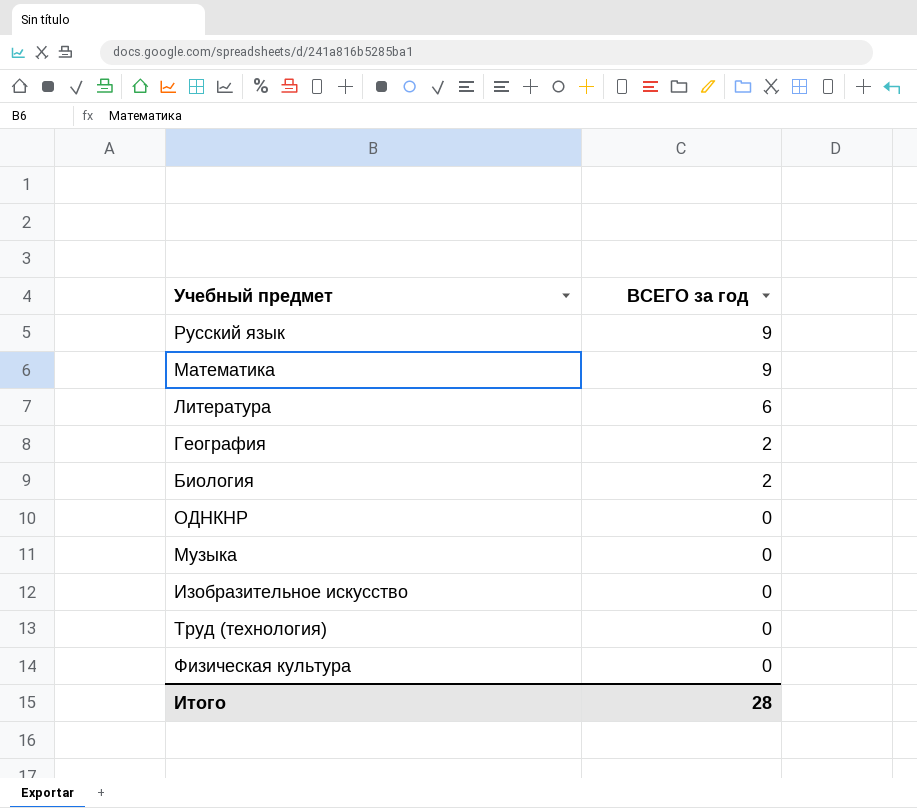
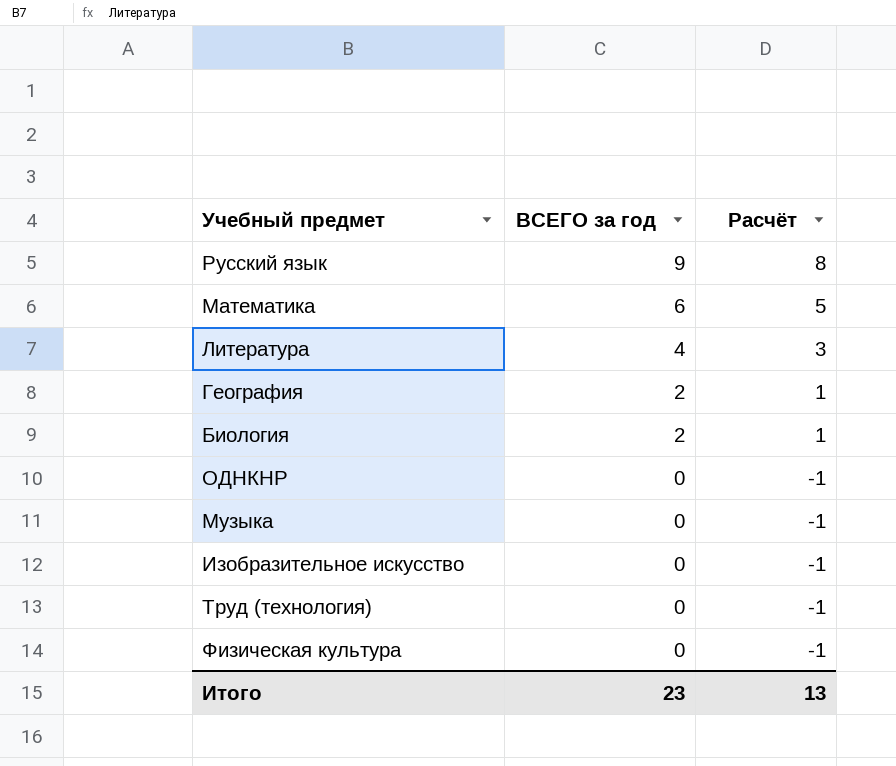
column Расчёт | formula: none -> [ВСЕГО за год] - 1
Математика | ВСЕГО за год: 9 -> 6
Литература | ВСЕГО за год: 6 -> 4
Итого | ВСЕГО за год: 28 -> 23

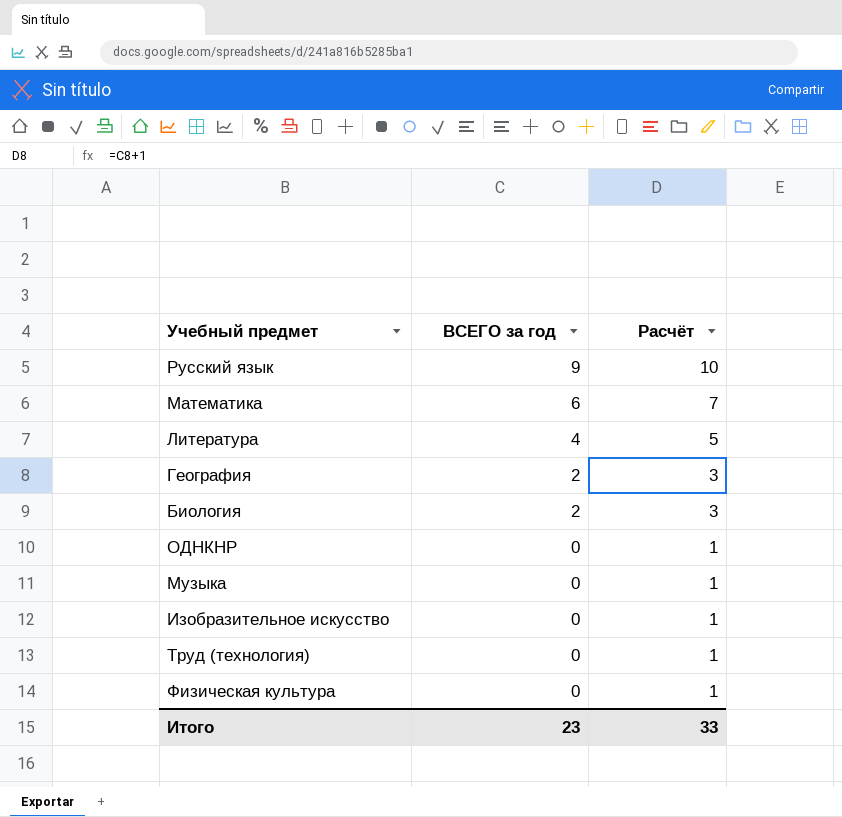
column Расчёт | formula: [ВСЕГО за год] - 1 -> [ВСЕГО за год] + 1
Итого | Расчёт: 13 -> 33

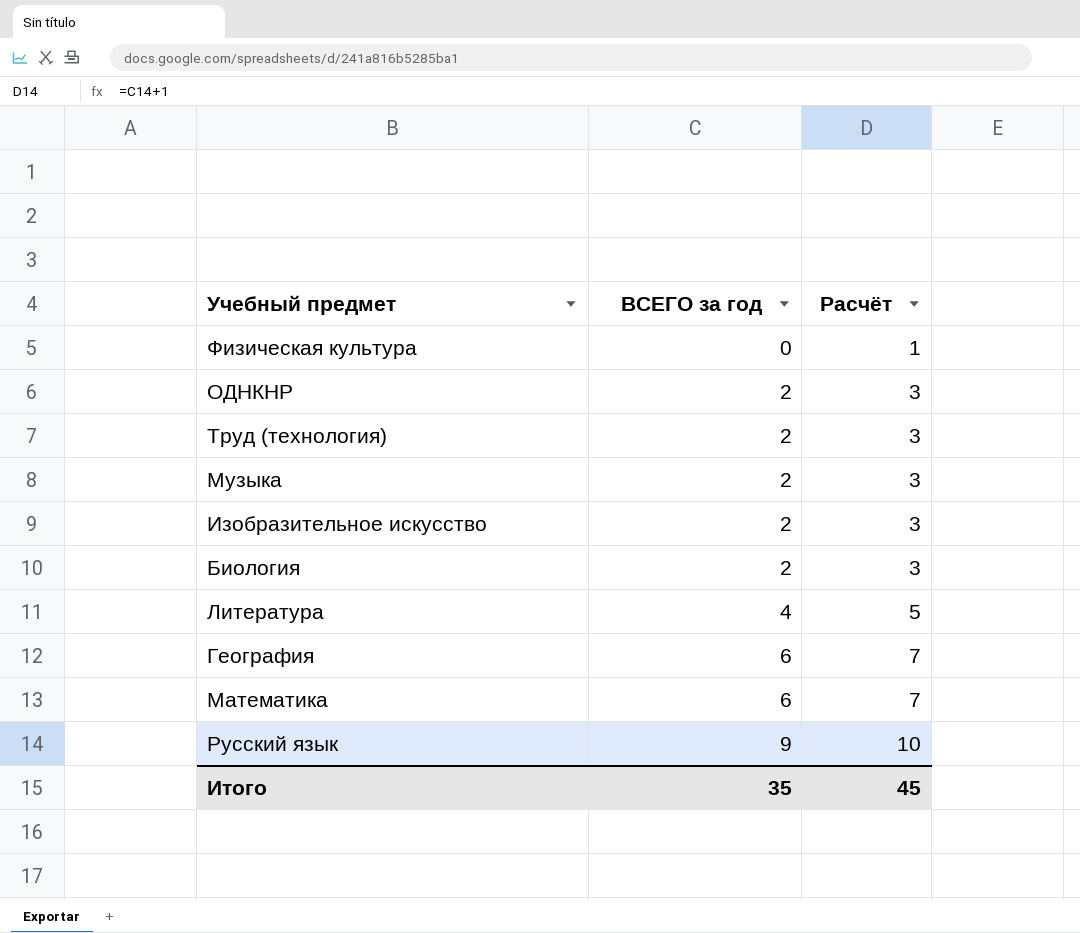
row order: ВСЕГО за год descending -> ВСЕГО за год ascending
ОДНКНР | ВСЕГО за год: 0 -> 2
ОДНКНР | Расчёт: 1 -> 3
Труд (технология) | ВСЕГО за год: 0 -> 2
Труд (технология) | Расчёт: 1 -> 3
Музыка | ВСЕГО за год: 0 -> 2
Музыка | Расчёт: 1 -> 3
Изобразительное искусство | ВСЕГО за год: 0 -> 2
Изобразительное искусство | Расчёт: 1 -> 3
География | ВСЕГО за год: 2 -> 6
География | Расчёт: 3 -> 7
Итого | ВСЕГО за год: 23 -> 35
Итого | Расчёт: 33 -> 45

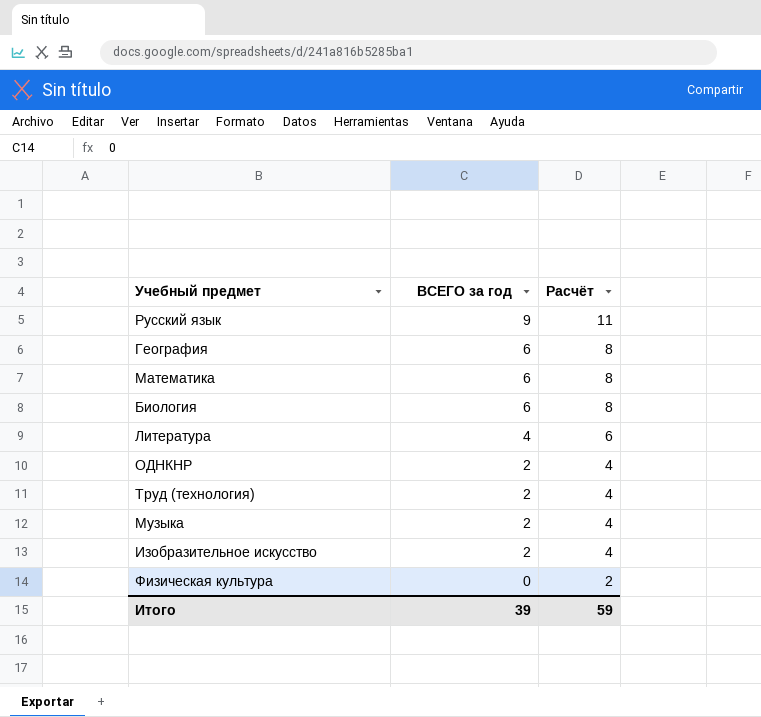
row order: ВСЕГО за год ascending -> ВСЕГО за год descending
column Расчёт | formula: [ВСЕГО за год] + 1 -> [ВСЕГО за год] + 2
Биология | ВСЕГО за год: 2 -> 6
Итого | ВСЕГО за год: 35 -> 39
Итого | Расчёт: 45 -> 59

